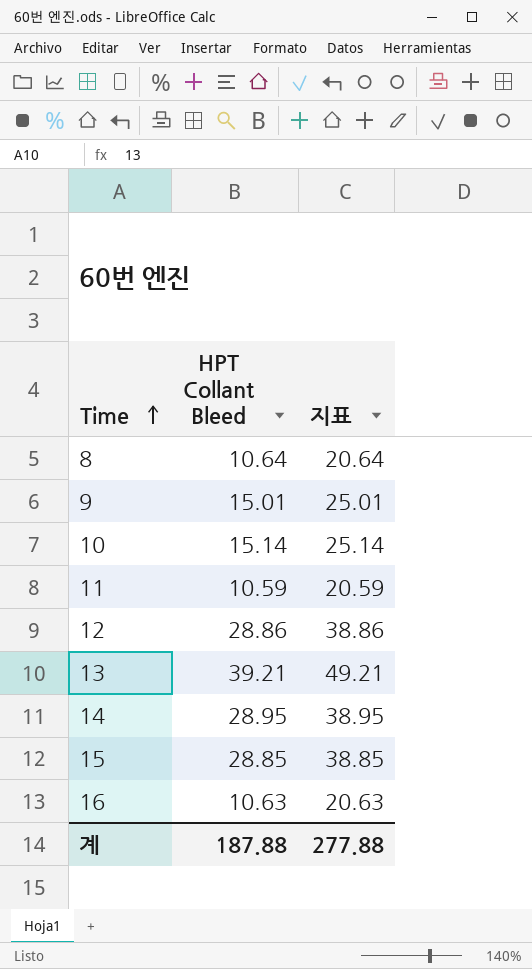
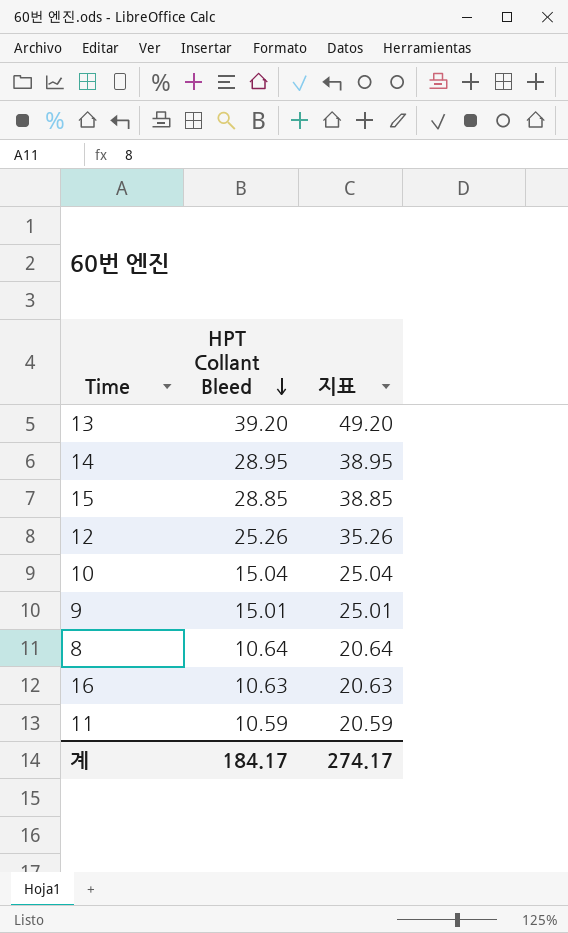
row order: Time ascending -> HPT Collant Bleed descending
13 | HPT Collant Bleed: 39.21 -> 39.20
13 | 지표: 49.21 -> 49.20
12 | HPT Collant Bleed: 28.86 -> 25.26
12 | 지표: 38.86 -> 35.26
10 | HPT Collant Bleed: 15.14 -> 15.04
10 | 지표: 25.14 -> 25.04
계 | HPT Collant Bleed: 187.88 -> 184.17
계 | 지표: 277.88 -> 274.17

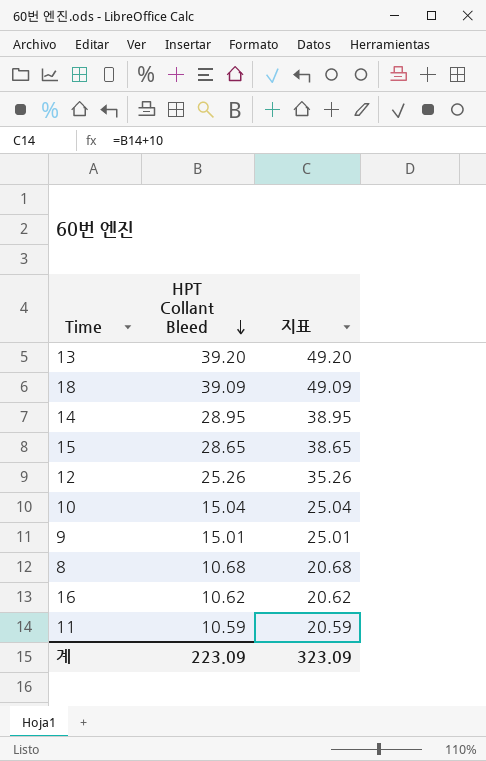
row 18: none -> 39.09 | 49.09
15 | HPT Collant Bleed: 28.85 -> 28.65
15 | 지표: 38.85 -> 38.65
8 | HPT Collant Bleed: 10.64 -> 10.68
8 | 지표: 20.64 -> 20.68
16 | HPT Collant Bleed: 10.63 -> 10.62
16 | 지표: 20.63 -> 20.62
계 | HPT Collant Bleed: 184.17 -> 223.09
계 | 지표: 274.17 -> 323.09

